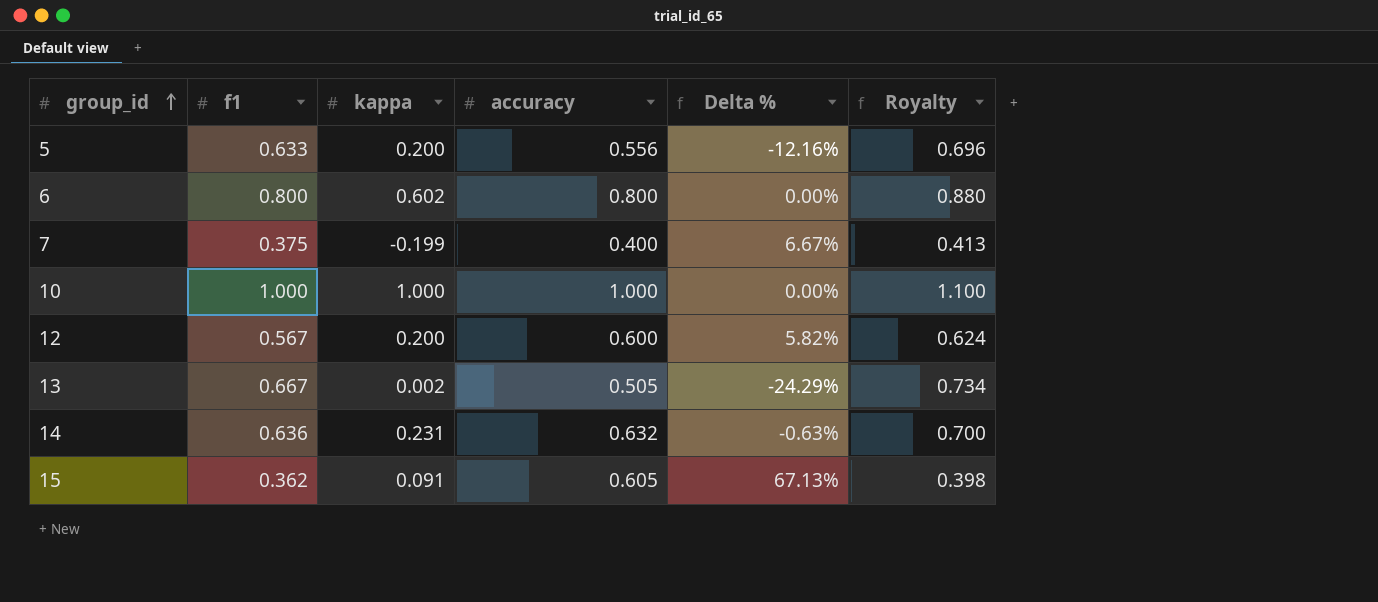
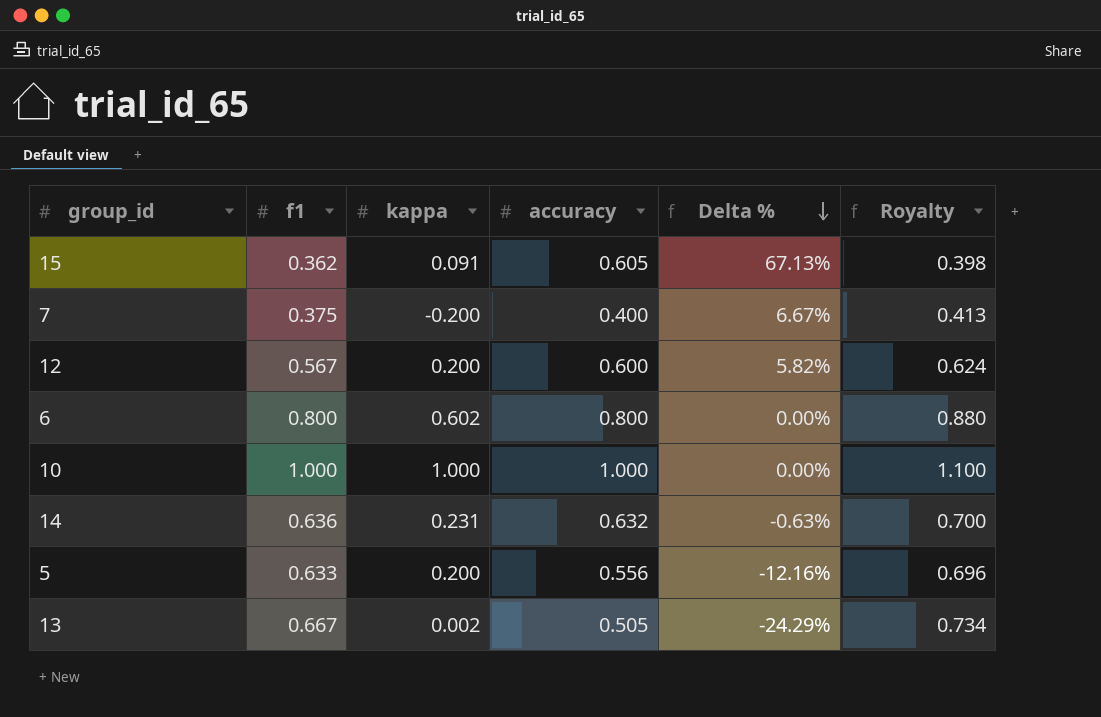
row order: group_id ascending -> Delta % descending
7 | kappa: -0.199 -> -0.200

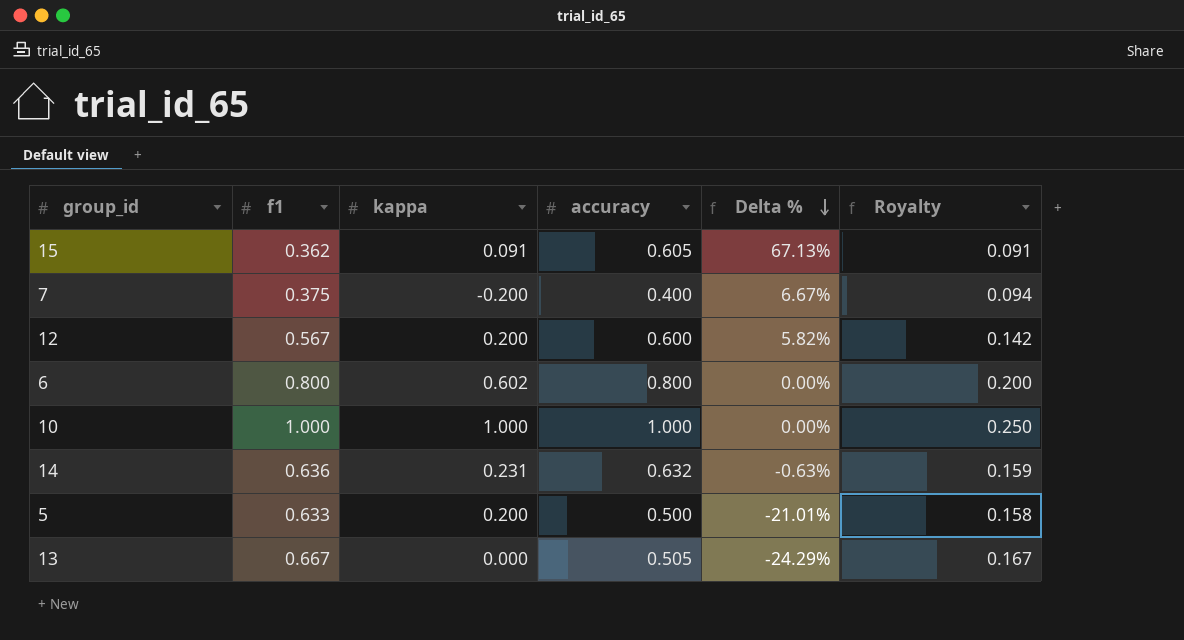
column Royalty | formula: [f1] * 1.1 -> [f1] * 0.25
5 | accuracy: 0.556 -> 0.500
5 | Delta %: -12.16% -> -21.01%
13 | kappa: 0.002 -> 0.000

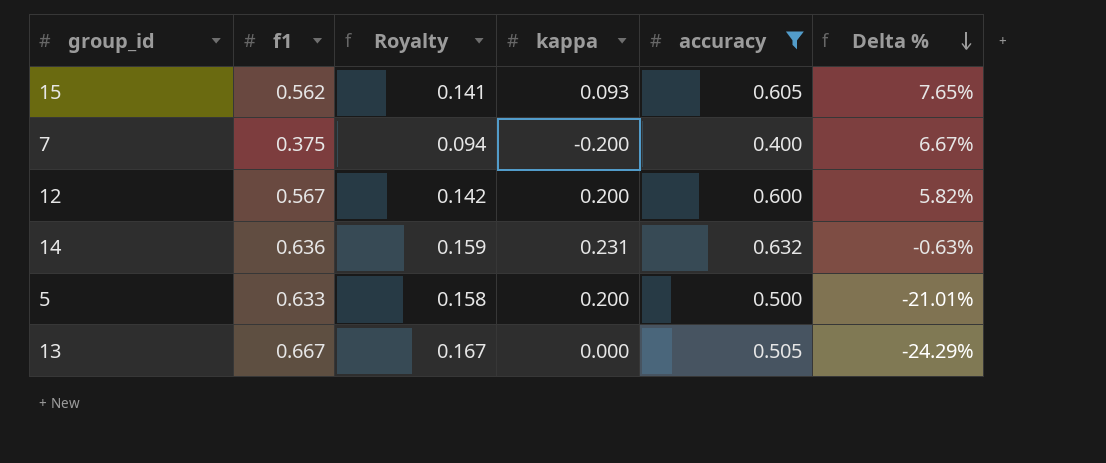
filter: none -> accuracy <= 0.632
column Royalty | position: 6 -> 3
15 | f1: 0.362 -> 0.562
15 | Royalty: 0.091 -> 0.141
15 | kappa: 0.091 -> 0.093
15 | Delta %: 67.13% -> 7.65%

